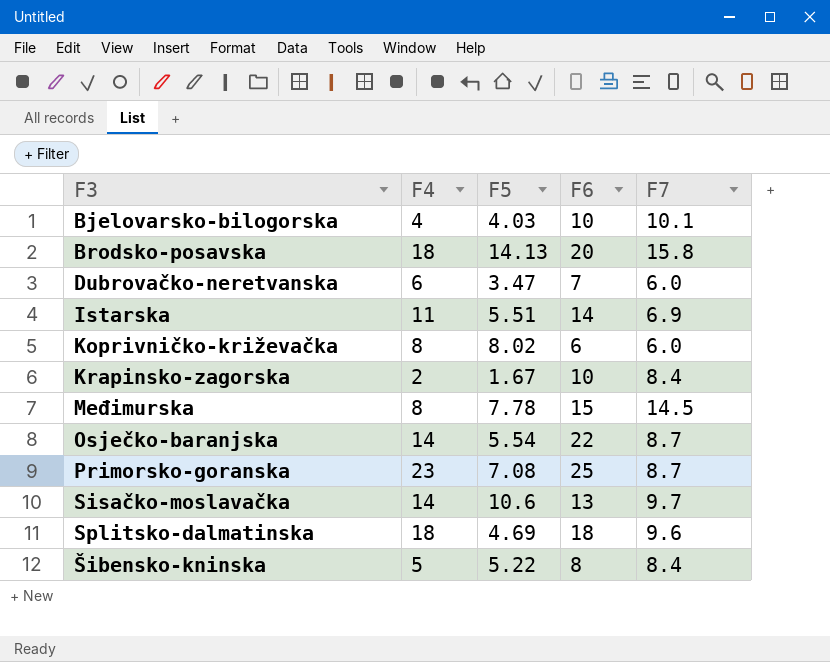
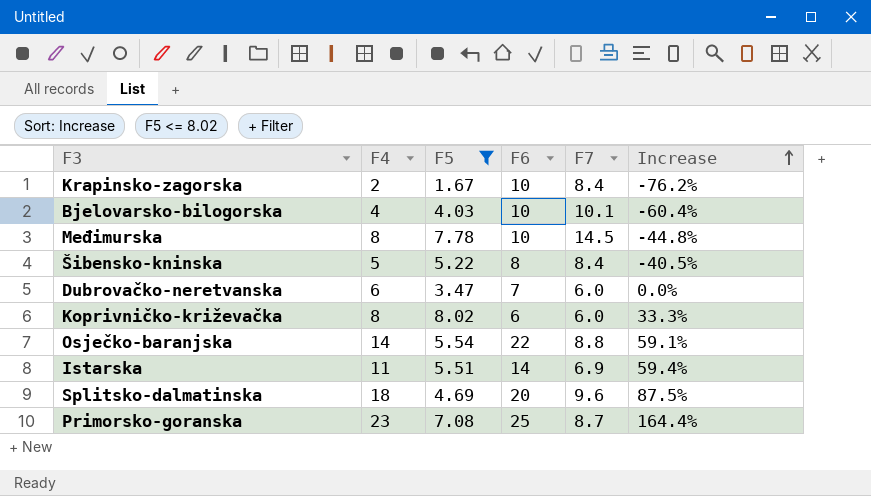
filter: none -> F5 <= 8.02
row order: none -> Increase ascending
column Increase | formula: none -> ([F4] - [F7]) / [F7]
Međimurska | F6: 15 -> 10
Osječko-baranjska | F7: 8.7 -> 8.8
Splitsko-dalmatinska | F6: 18 -> 20

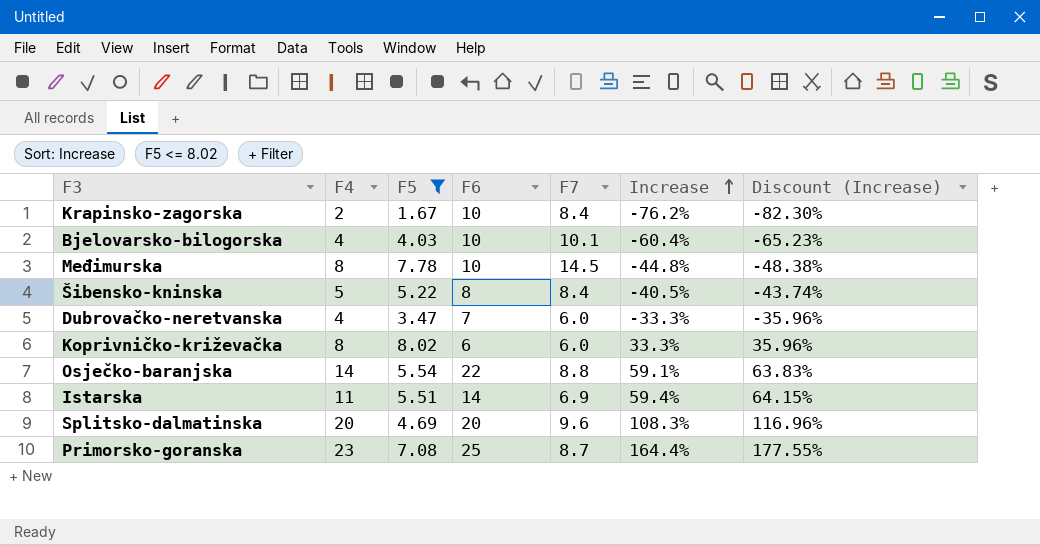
column Discount (Increase) | formula: none -> [Increase] * 1.08
Dubrovačko-neretvanska | F4: 6 -> 4
Dubrovačko-neretvanska | Increase: 0.0% -> -33.3%
Splitsko-dalmatinska | F4: 18 -> 20
Splitsko-dalmatinska | Increase: 87.5% -> 108.3%

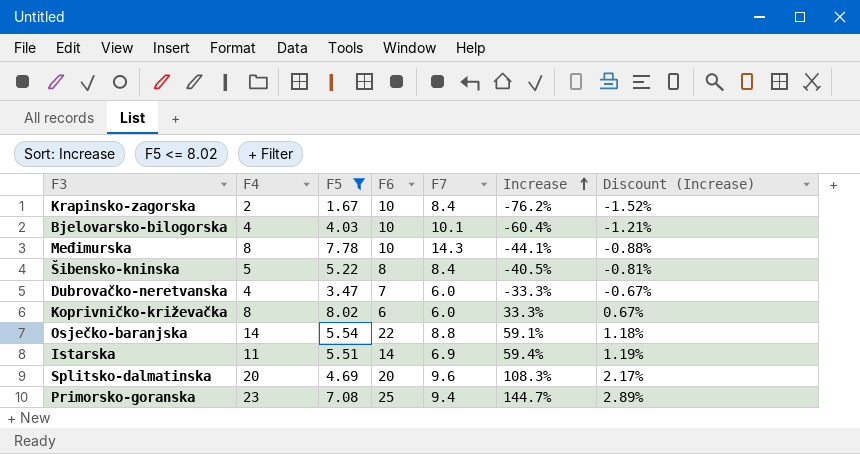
column Discount (Increase) | formula: [Increase] * 1.08 -> [Increase] * 0.02
Međimurska | F7: 14.5 -> 14.3
Međimurska | Increase: -44.8% -> -44.1%
Primorsko-goranska | F7: 8.7 -> 9.4
Primorsko-goranska | Increase: 164.4% -> 144.7%

